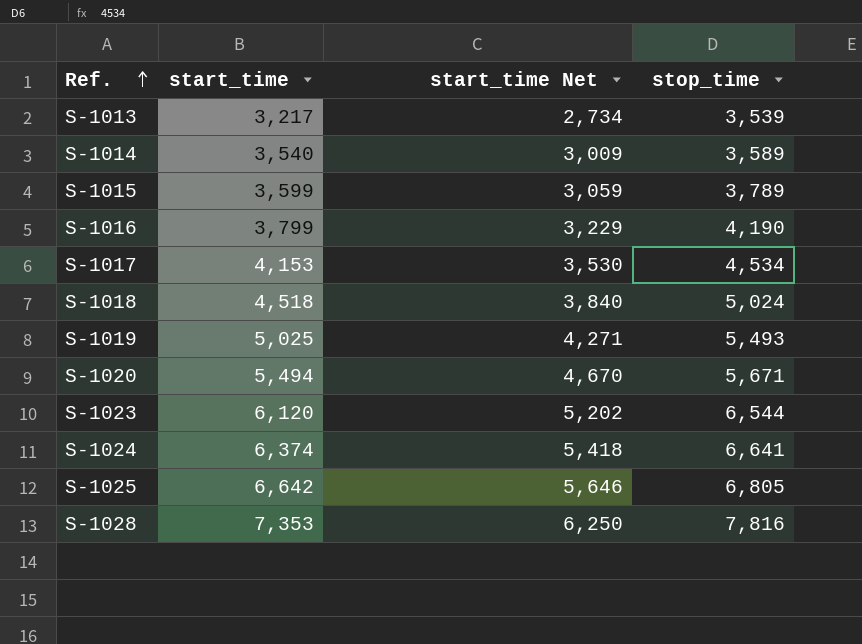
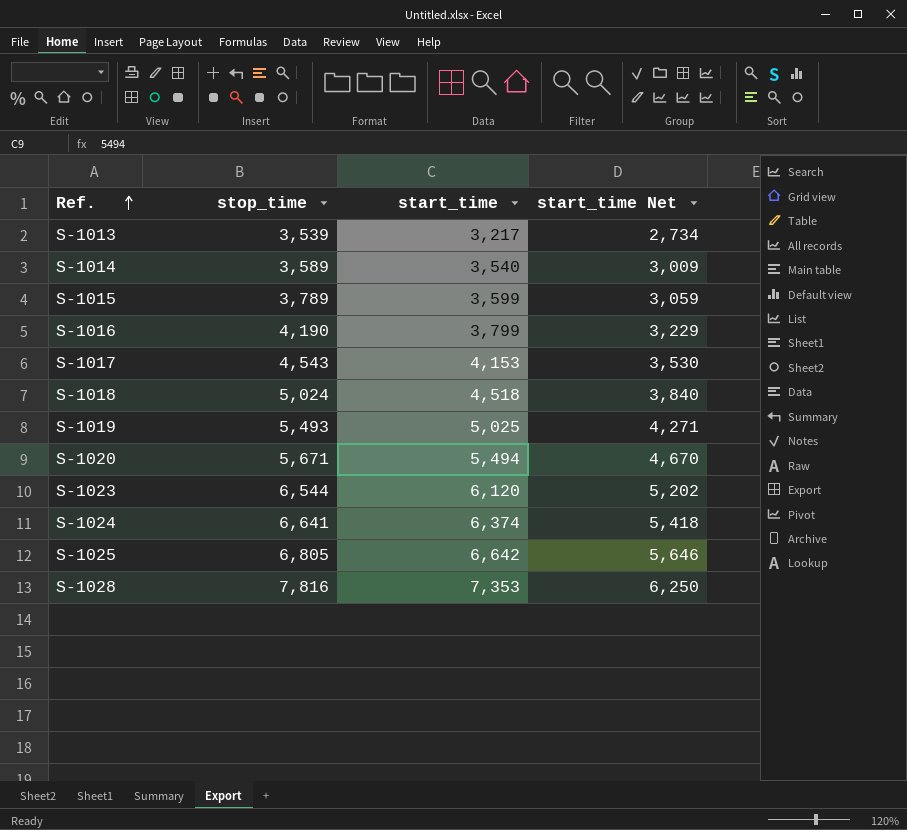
column stop_time | position: 4 -> 2
S-1017 | stop_time: 4,534 -> 4,543

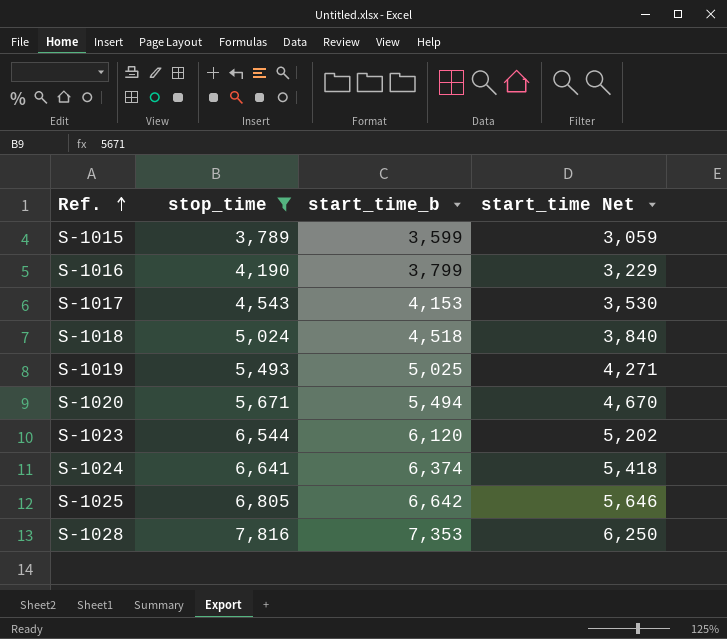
filter: none -> stop_time >= 3,789
column name: start_time -> start_time_b

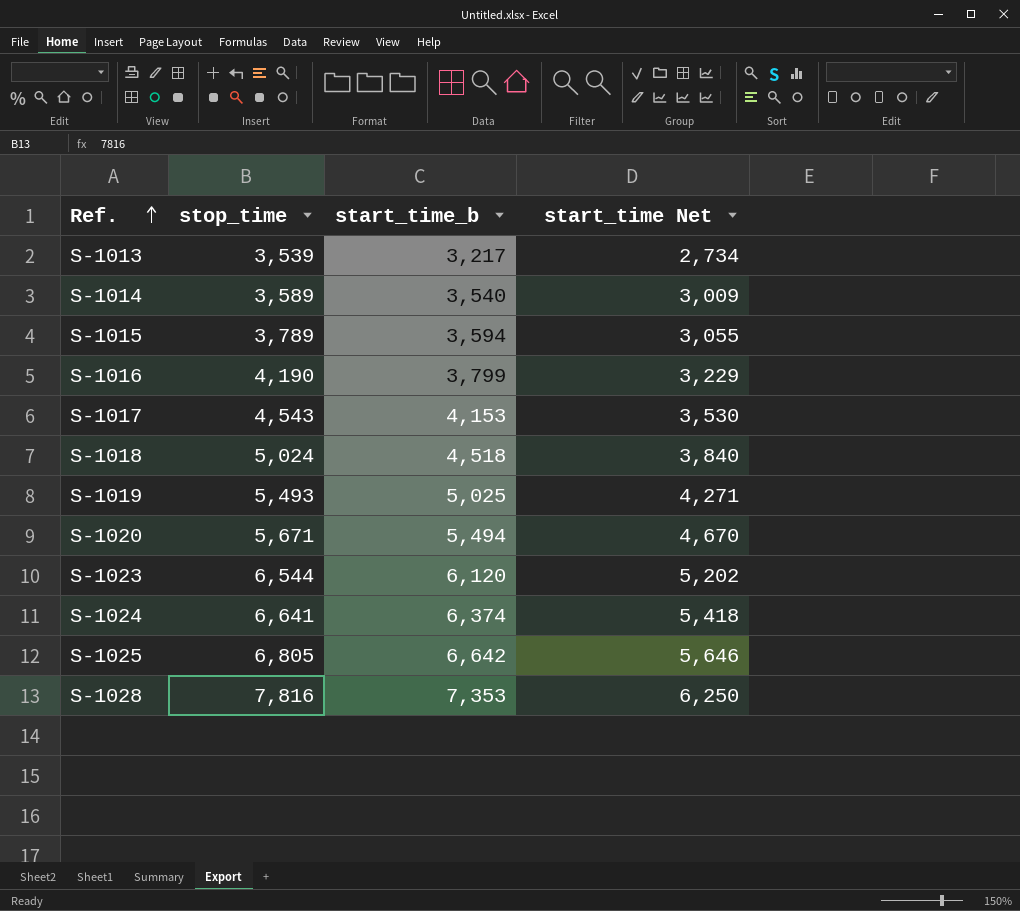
filter: stop_time >= 3,789 -> none
S-1015 | start_time_b: 3,599 -> 3,594
S-1015 | start_time Net: 3,059 -> 3,055

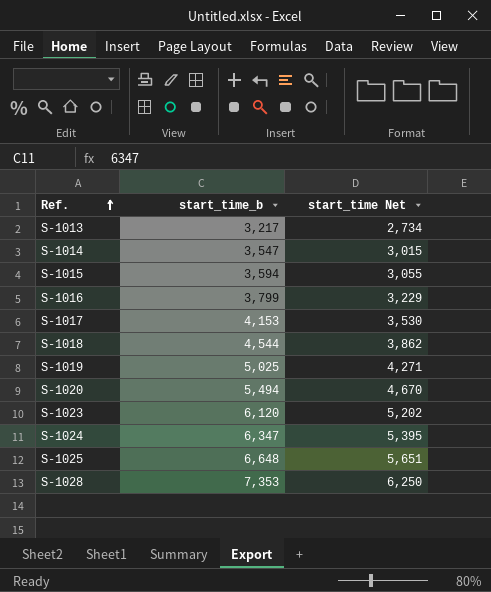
column stop_time | position: 2 -> none
S-1014 | start_time_b: 3,540 -> 3,547
S-1014 | start_time Net: 3,009 -> 3,015
S-1018 | start_time_b: 4,518 -> 4,544
S-1018 | start_time Net: 3,840 -> 3,862
S-1024 | start_time_b: 6,374 -> 6,347
S-1024 | start_time Net: 5,418 -> 5,395
S-1025 | start_time_b: 6,642 -> 6,648
S-1025 | start_time Net: 5,646 -> 5,651

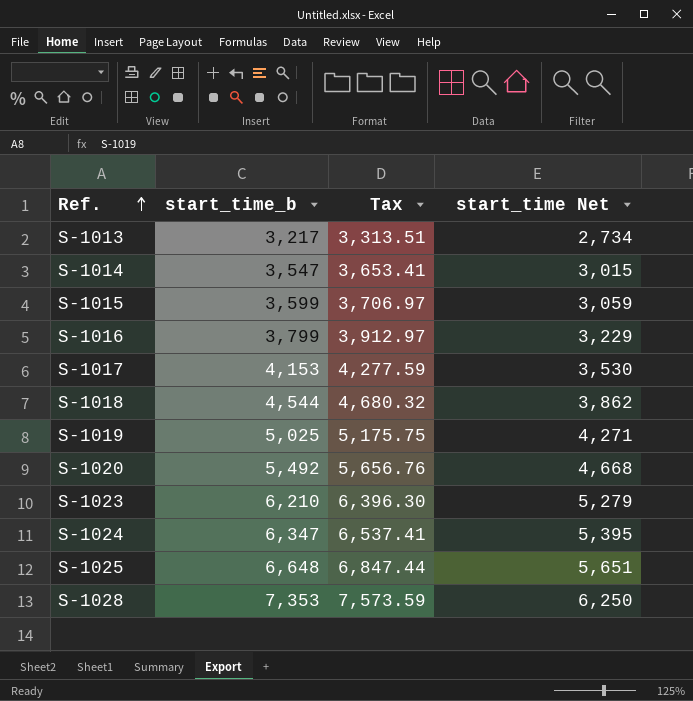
column Tax | formula: none -> [start_time_b] * 1.03
S-1015 | start_time_b: 3,594 -> 3,599
S-1015 | start_time Net: 3,055 -> 3,059
S-1020 | start_time_b: 5,494 -> 5,492
S-1020 | start_time Net: 4,670 -> 4,668
S-1023 | start_time_b: 6,120 -> 6,210
S-1023 | start_time Net: 5,202 -> 5,279

